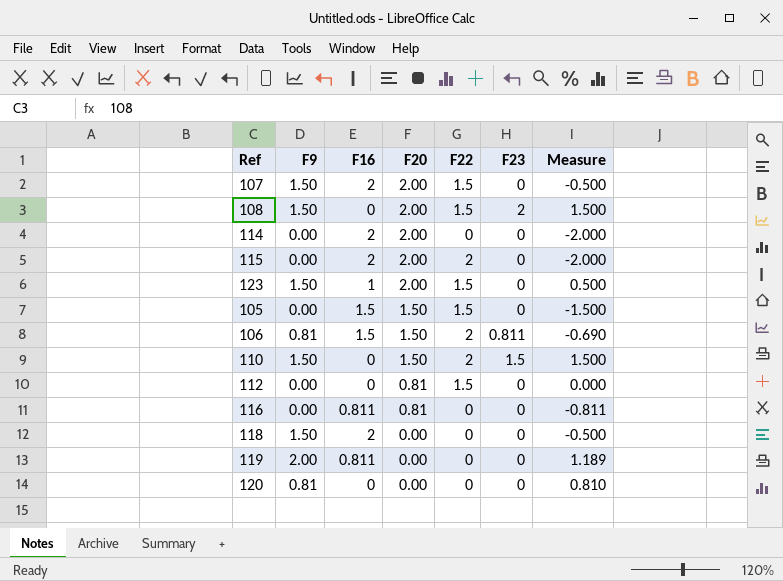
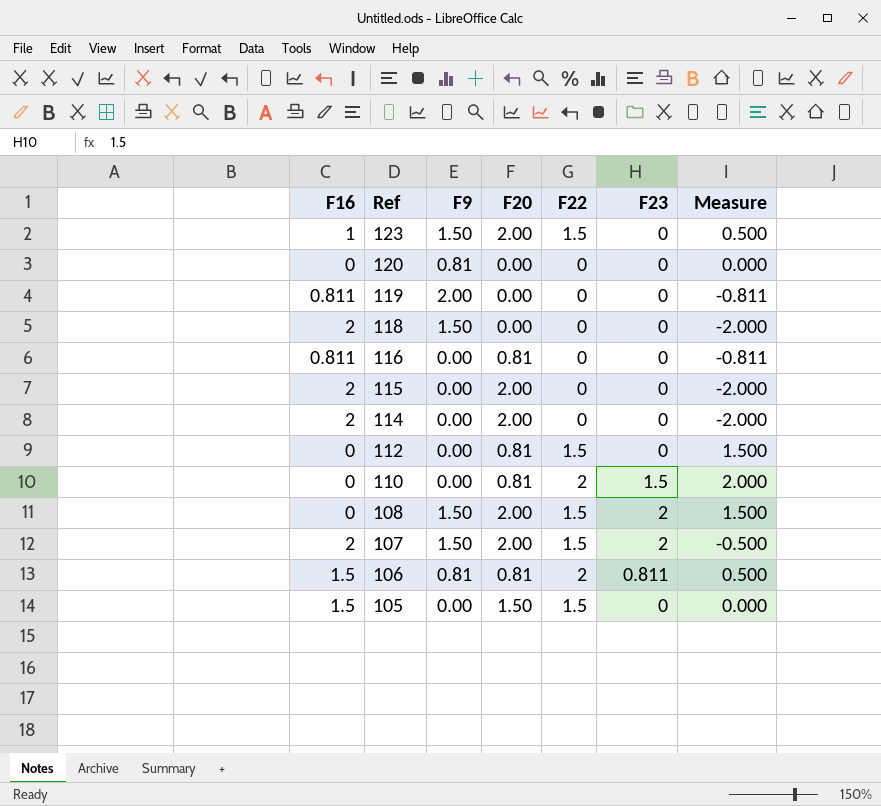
row order: F20 descending -> Ref descending
column F16 | position: 3 -> 1
column Measure | formula: [F9] - [F16] -> [F22] - [F16]
115 | F22: 2 -> 0
110 | F9: 1.50 -> 0.00
110 | F20: 1.50 -> 0.81
107 | F23: 0 -> 2
106 | F20: 1.50 -> 0.81

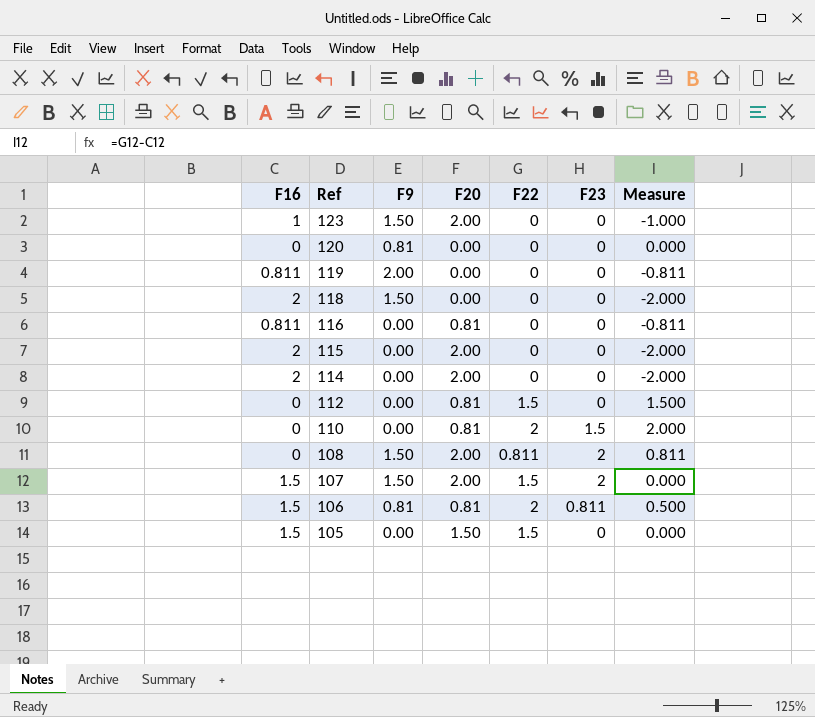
123 | F22: 1.5 -> 0
123 | Measure: 0.500 -> -1.000
108 | F22: 1.5 -> 0.811
108 | Measure: 1.500 -> 0.811
107 | F16: 2 -> 1.5
107 | Measure: -0.500 -> 0.000

